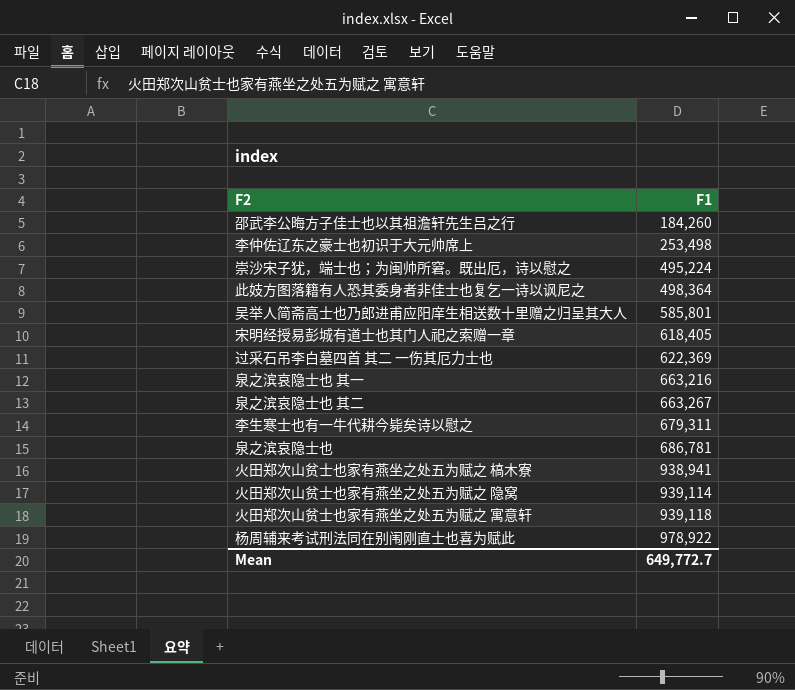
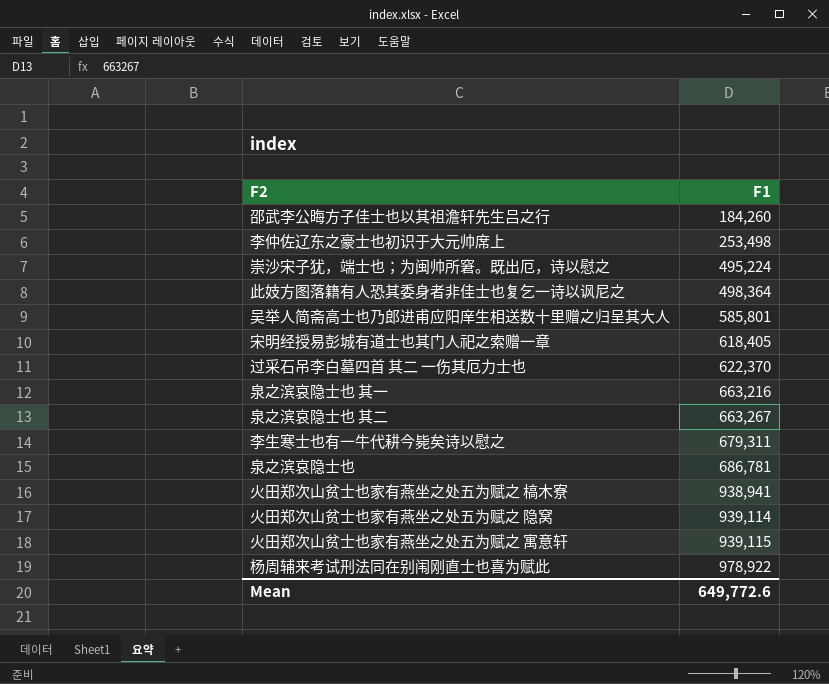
过采石吊李白墓四首 其二 一伤其厄力士也 | F1: 622,369 -> 622,370
火田郑次山贫士也家有燕坐之处五为赋之 寓意轩 | F1: 939,118 -> 939,115
Mean | F1: 649,772.7 -> 649,772.6

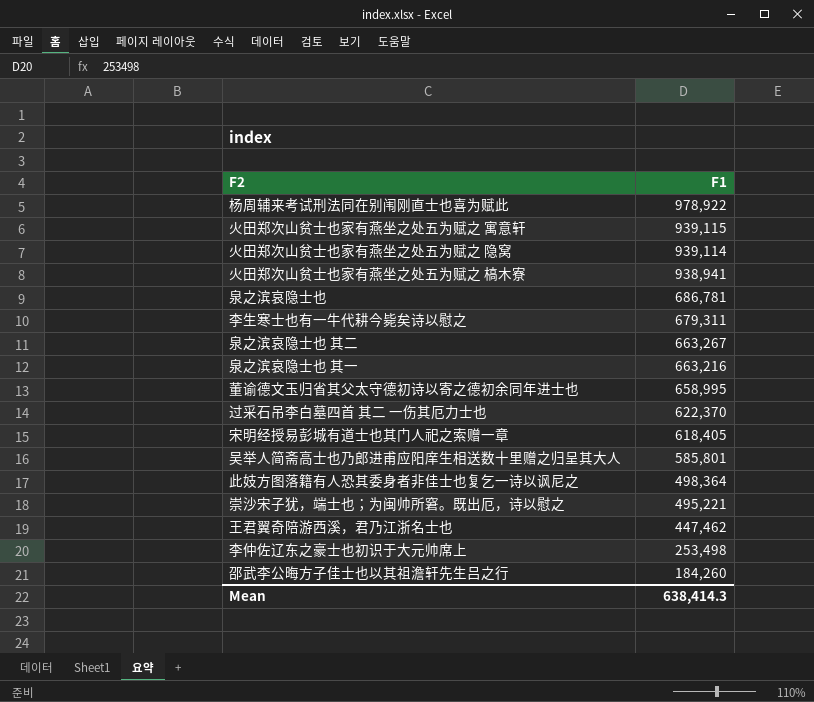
row order: F1 ascending -> F1 descending
row 董谕德文玉归省其父太守德初诗以寄之德初余同年进士也: none -> 658,995
崇沙宋子犹，端士也；为闽帅所窘。既出厄，诗以慰之 | F1: 495,224 -> 495,221
row 王君翼奇陪游西溪，君乃江浙名士也: none -> 447,462
Mean | F1: 649,772.6 -> 638,414.3

